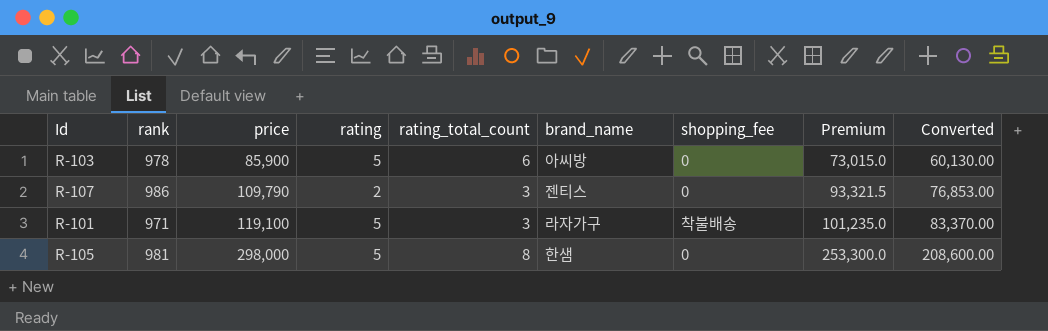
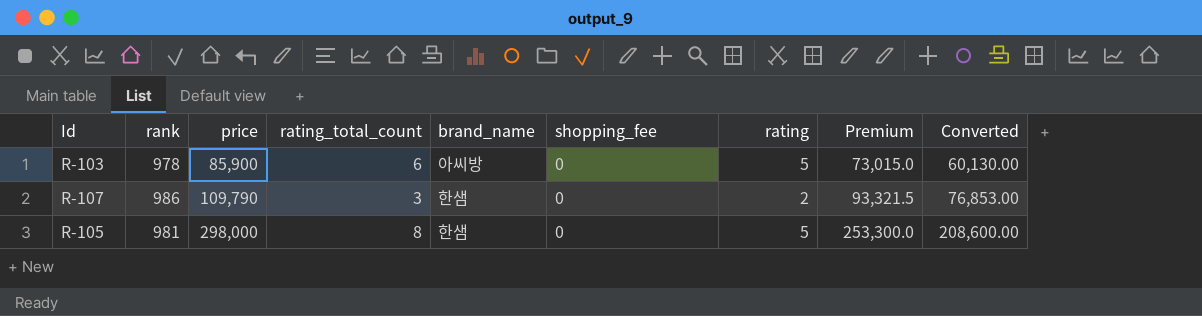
column rating | position: 4 -> 7
row R-101: 971 | 119,100 | 5 | 3 | 라자가구 | 착불배송 | 101,235.0 | 83,370.00 -> none
R-107 | brand_name: 젠티스 -> 한샘

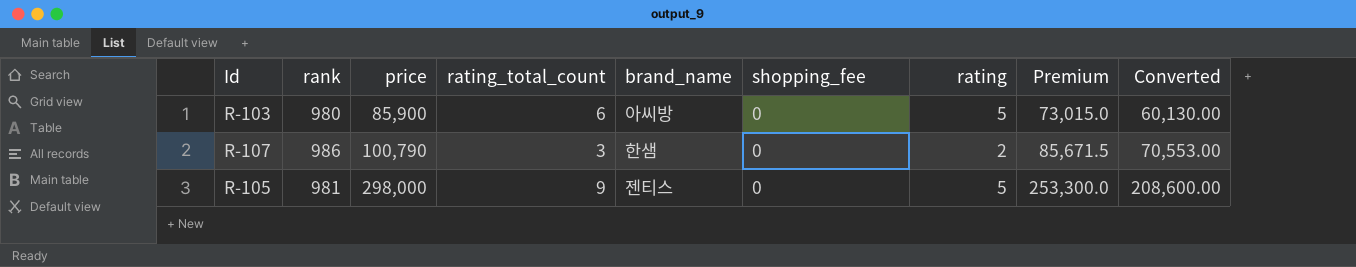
R-103 | rank: 978 -> 980
R-107 | price: 109,790 -> 100,790
R-107 | Premium: 93,321.5 -> 85,671.5
R-107 | Converted: 76,853.00 -> 70,553.00
R-105 | rating_total_count: 8 -> 9
R-105 | brand_name: 한샘 -> 젠티스

